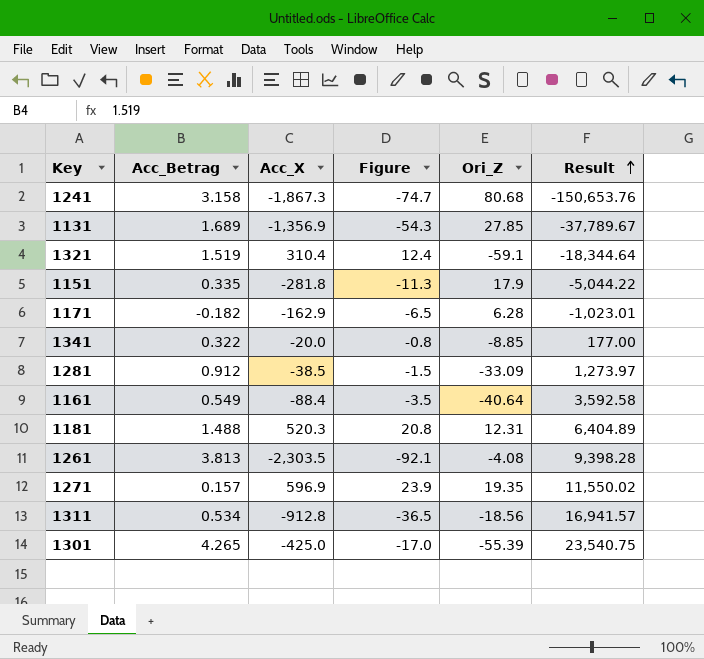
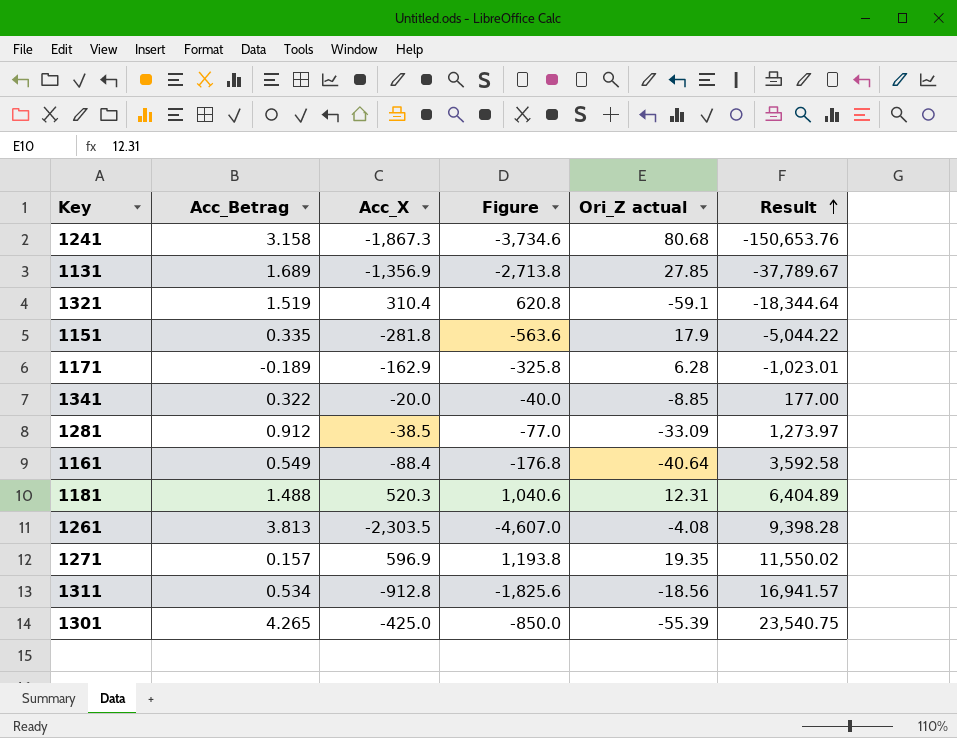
column Figure | formula: [Acc_X] * 0.04 -> [Acc_X] * 2
column name: Ori_Z -> Ori_Z actual
1171 | Acc_Betrag: -0.182 -> -0.189

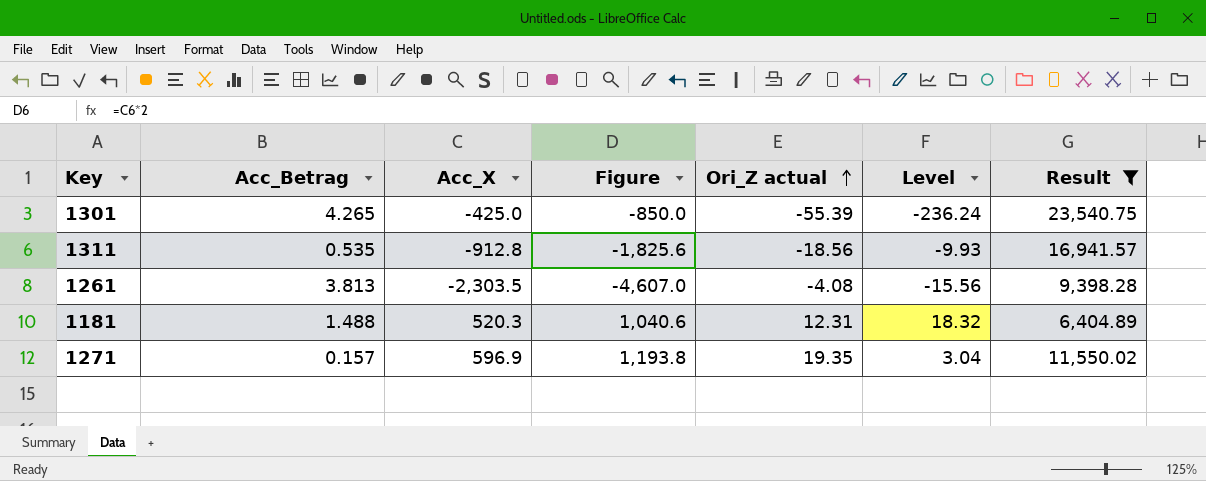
filter: none -> Result >= 6,404.89
row order: Result ascending -> Ori_Z actual ascending
column Level | formula: none -> [Acc_Betrag] * [Ori_Z actual]
1311 | Acc_Betrag: 0.534 -> 0.535

